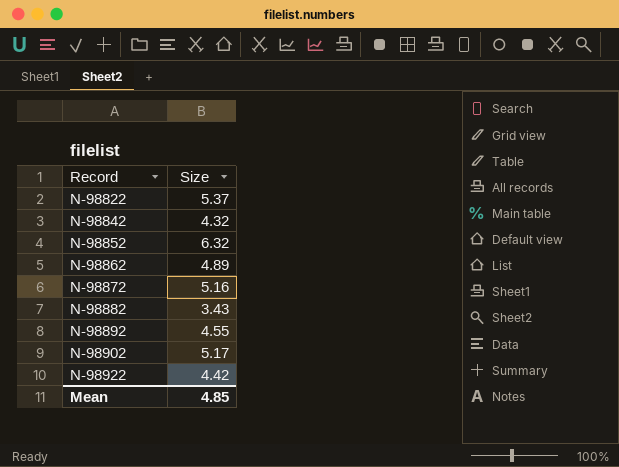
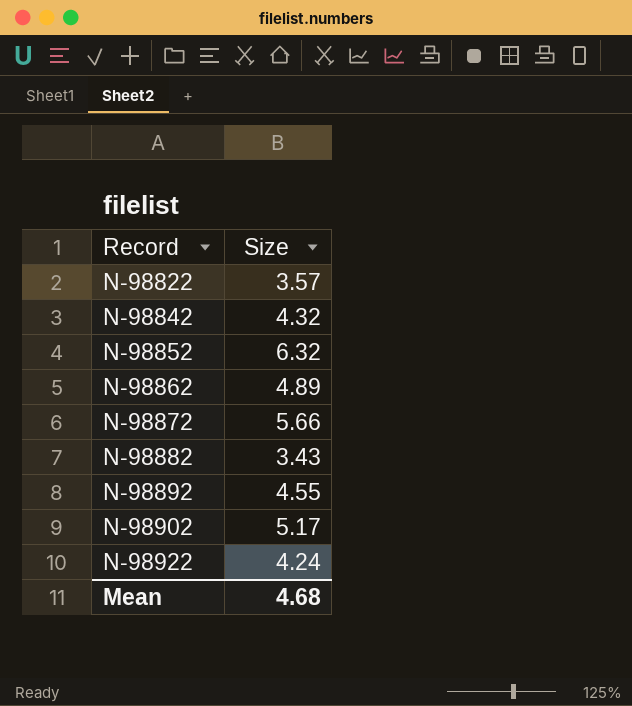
N-98822 | Size: 5.37 -> 3.57
N-98872 | Size: 5.16 -> 5.66
N-98922 | Size: 4.42 -> 4.24
Mean | Size: 4.85 -> 4.68

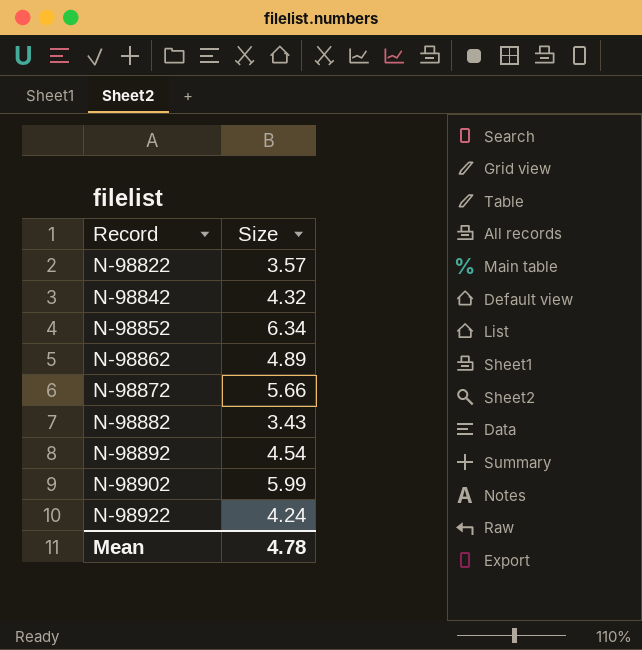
N-98852 | Size: 6.32 -> 6.34
N-98892 | Size: 4.55 -> 4.54
N-98902 | Size: 5.17 -> 5.99
Mean | Size: 4.68 -> 4.78

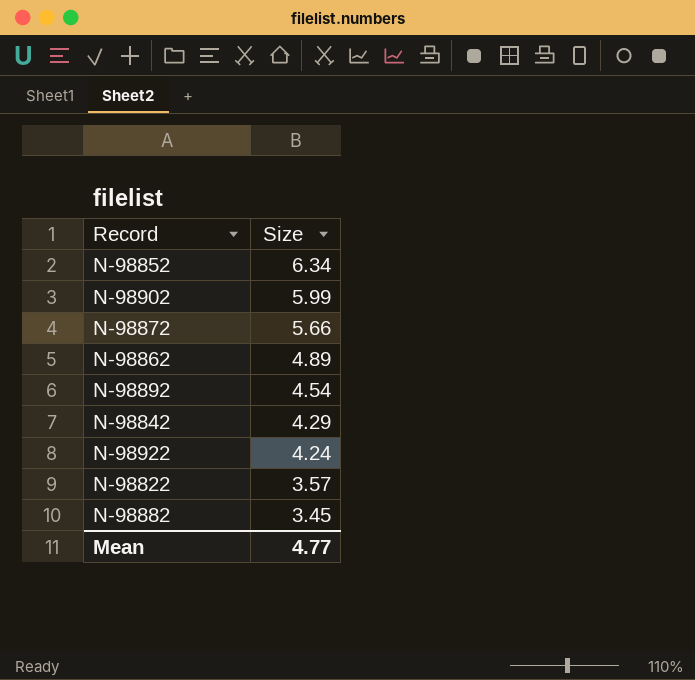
row order: Record ascending -> Size descending
N-98842 | Size: 4.32 -> 4.29
N-98882 | Size: 3.43 -> 3.45
Mean | Size: 4.78 -> 4.77

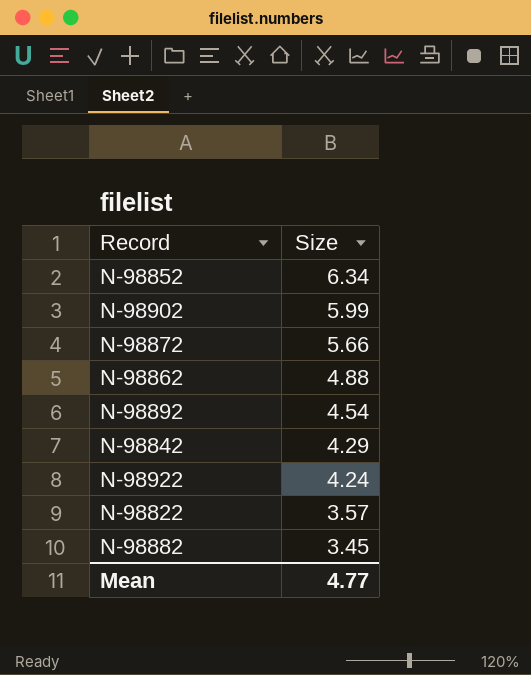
N-98862 | Size: 4.89 -> 4.88

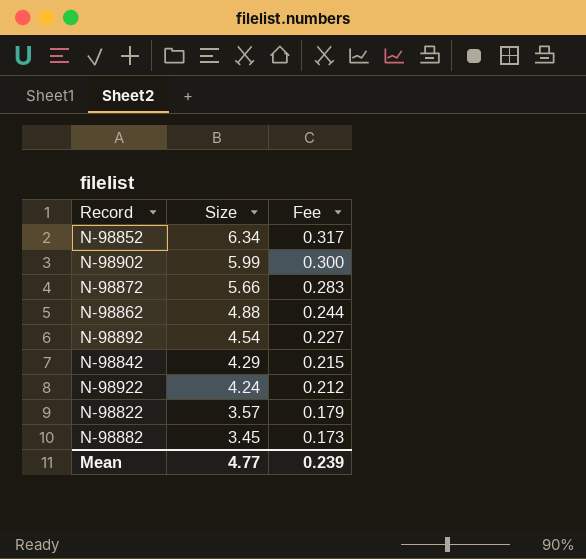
column Fee | formula: none -> [Size] * 0.05

